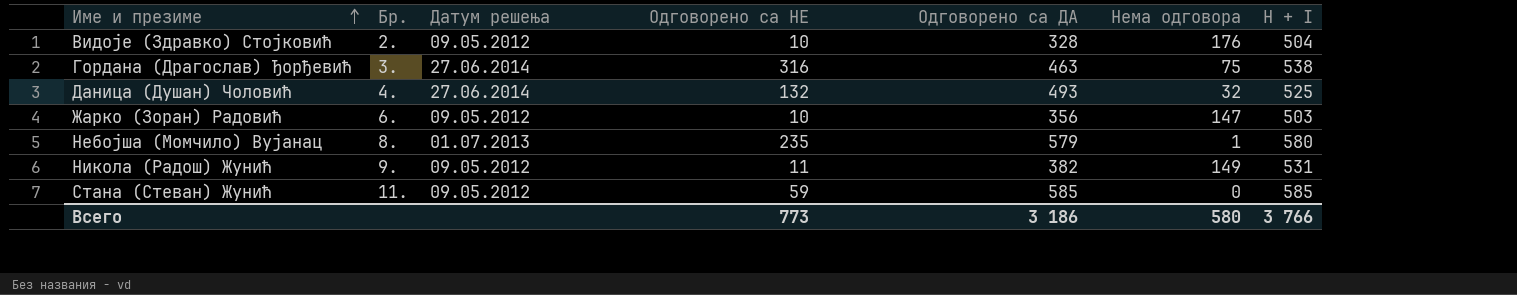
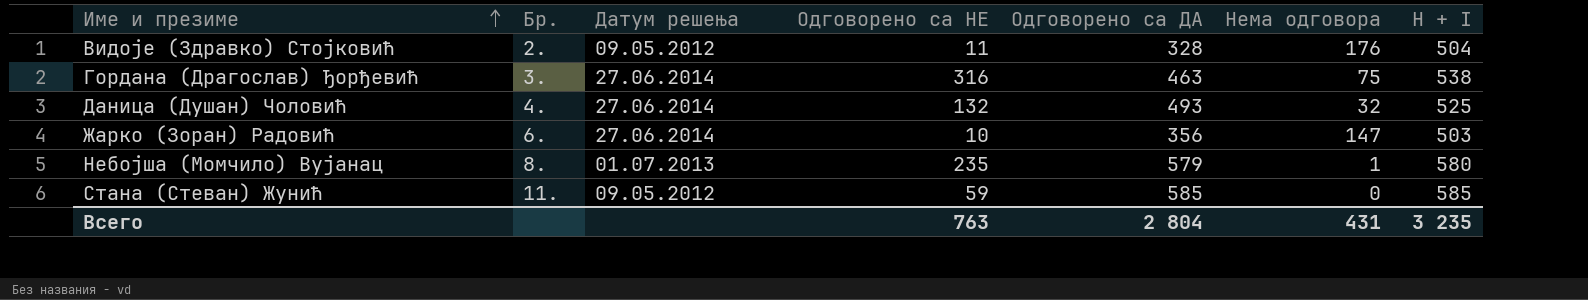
row Никола (Радош) Жунић: 9. | 09.05.2012 | 11 | 382 | 149 | 531 -> none
Видоје (Здравко) Стојковић | Одговорено са НЕ: 10 -> 11
Жарко (Зоран) Радовић | Датум решења: 09.05.2012 -> 27.06.2014
Всего | Одговорено са НЕ: 773 -> 763
Всего | Одговорено са ДА: 3 186 -> 2 804
Всего | Нема одговора: 580 -> 431
Всего | H + I: 3 766 -> 3 235

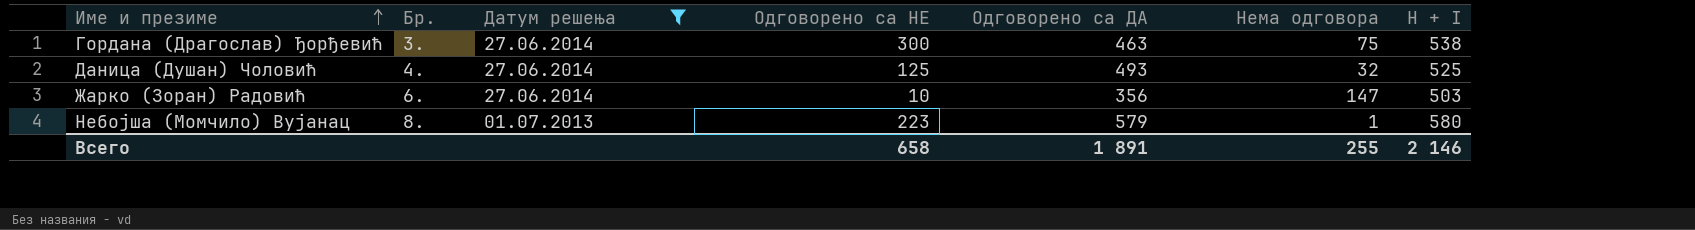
filter: none -> Датум решења != 09.05.2012
Гордана (Драгослав) Ђорђевић | Одговорено са НЕ: 316 -> 300
Даница (Душан) Чоловић | Одговорено са НЕ: 132 -> 125
Небојша (Момчило) Вујанац | Одговорено са НЕ: 235 -> 223
Всего | Одговорено са НЕ: 763 -> 658
Всего | Одговорено са ДА: 2 804 -> 1 891
Всего | Нема одговора: 431 -> 255
Всего | H + I: 3 235 -> 2 146

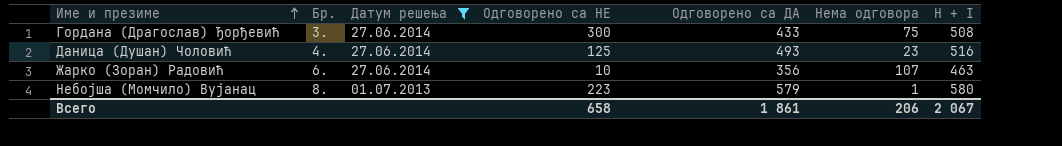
Гордана (Драгослав) Ђорђевић | Одговорено са ДА: 463 -> 433
Гордана (Драгослав) Ђорђевић | H + I: 538 -> 508
Даница (Душан) Чоловић | Нема одговора: 32 -> 23
Даница (Душан) Чоловић | H + I: 525 -> 516
Жарко (Зоран) Радовић | Нема одговора: 147 -> 107
Жарко (Зоран) Радовић | H + I: 503 -> 463
Всего | Одговорено са ДА: 1 891 -> 1 861
Всего | Нема одговора: 255 -> 206
Всего | H + I: 2 146 -> 2 067

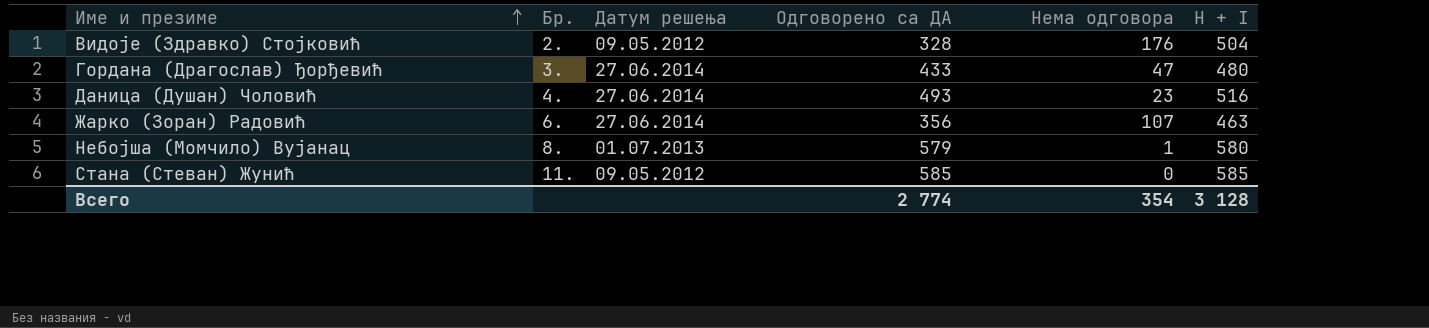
filter: Датум решења != 09.05.2012 -> none
column Одговорено са НЕ | position: 4 -> none
Гордана (Драгослав) Ђорђевић | Нема одговора: 75 -> 47
Гордана (Драгослав) Ђорђевић | H + I: 508 -> 480
Всего | Одговорено са ДА: 1 861 -> 2 774
Всего | Нема одговора: 206 -> 354
Всего | H + I: 2 067 -> 3 128

